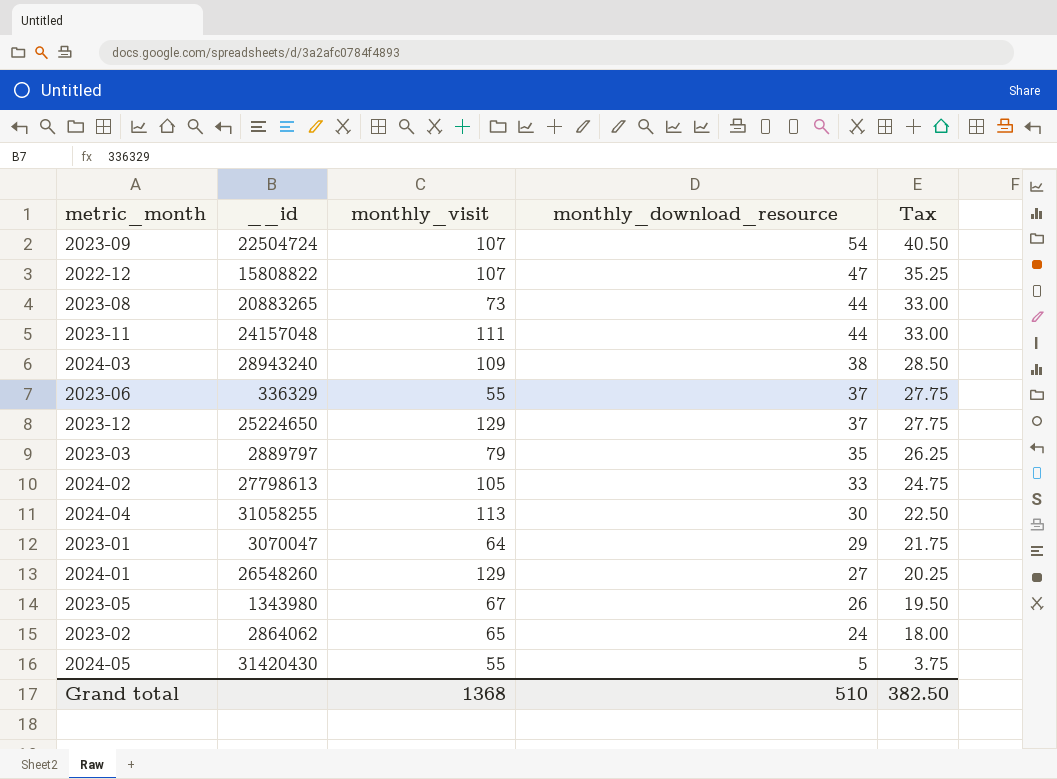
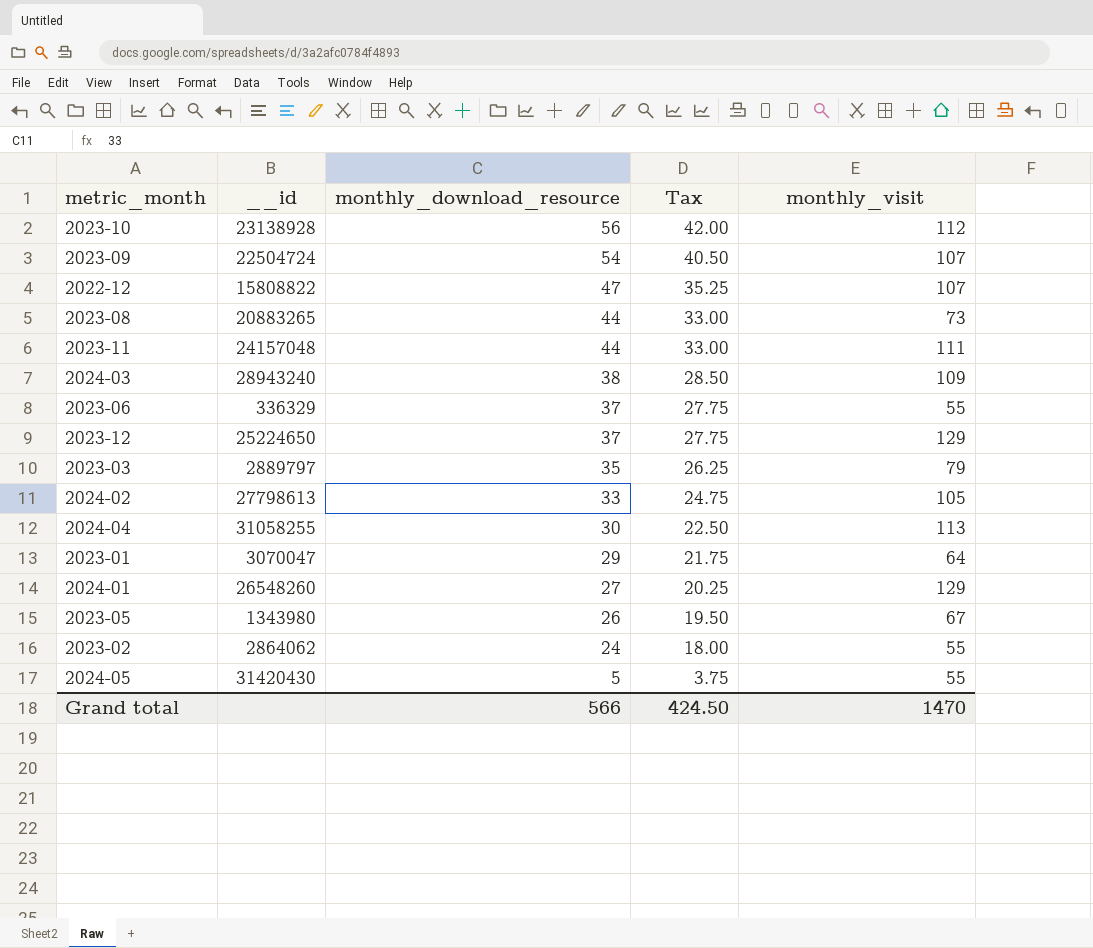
column monthly_visit | position: 3 -> 5
row 2023-10: none -> 23138928 | 56 | 42.00 | 112
2023-02 | monthly_visit: 65 -> 55
Grand total | monthly_download_resource: 510 -> 566
Grand total | Tax: 382.50 -> 424.50
Grand total | monthly_visit: 1368 -> 1470

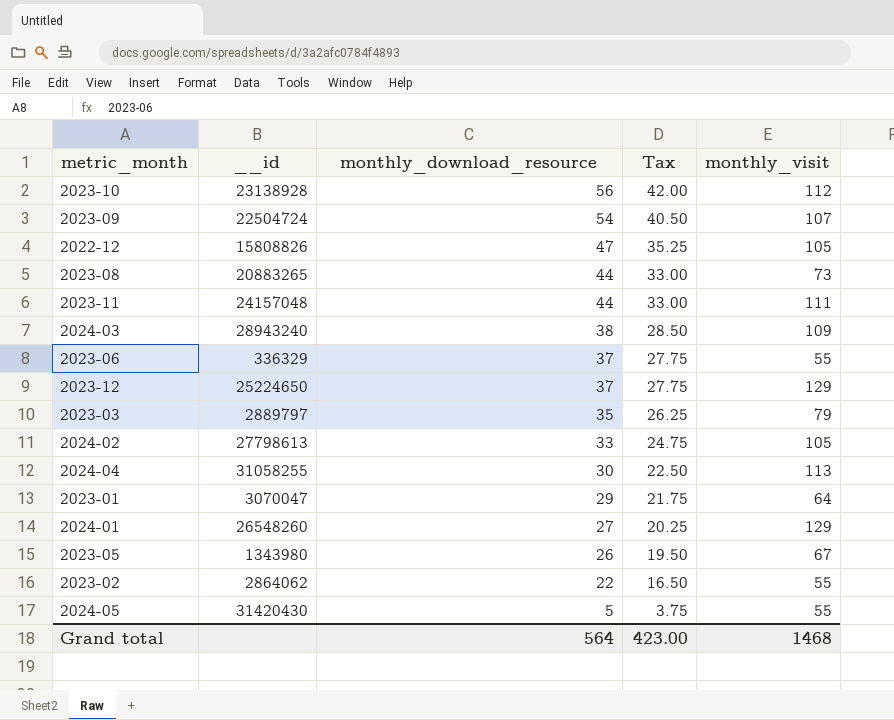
2022-12 | __id: 15808822 -> 15808826
2022-12 | monthly_visit: 107 -> 105
2023-02 | monthly_download_resource: 24 -> 22
2023-02 | Tax: 18.00 -> 16.50
Grand total | monthly_download_resource: 566 -> 564
Grand total | Tax: 424.50 -> 423.00
Grand total | monthly_visit: 1470 -> 1468

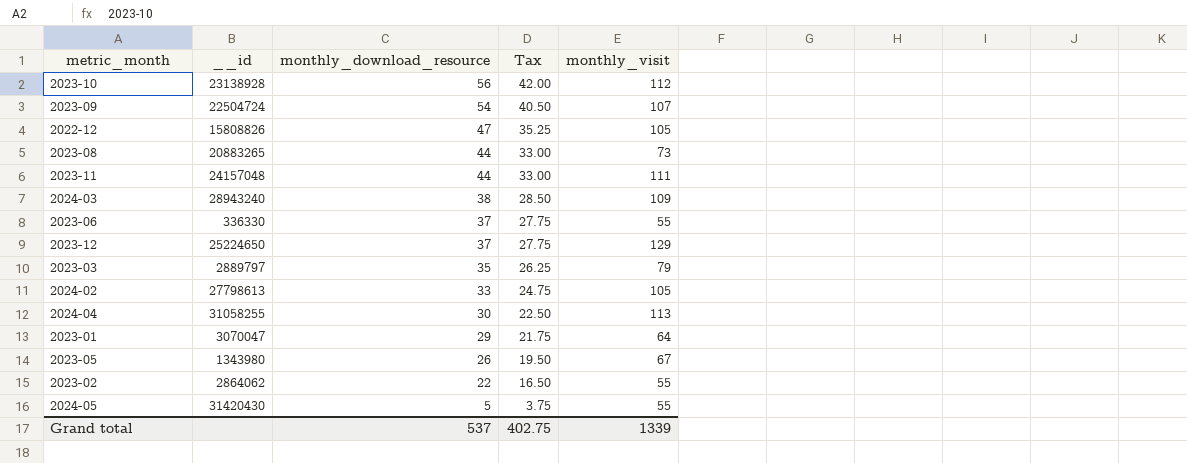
row 2024-01: 26548260 | 27 | 20.25 | 129 -> none
2023-06 | __id: 336329 -> 336330
Grand total | monthly_download_resource: 564 -> 537
Grand total | Tax: 423.00 -> 402.75
Grand total | monthly_visit: 1468 -> 1339

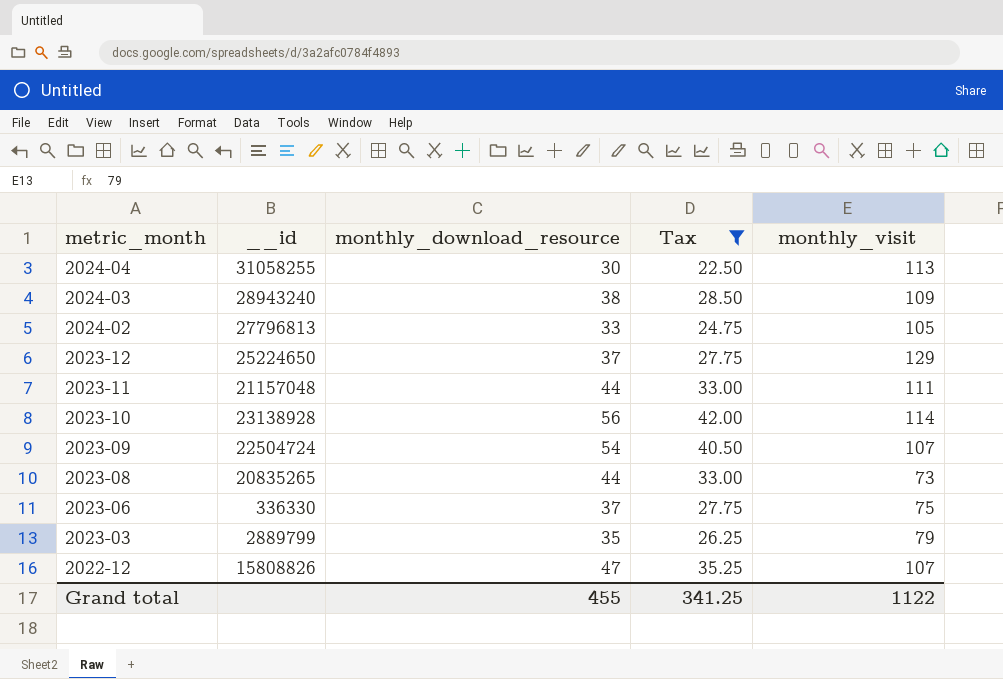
filter: none -> Tax >= 22.50
row order: monthly_download_resource descending -> metric_month descending
2024-02 | __id: 27798613 -> 27796813
2023-11 | __id: 24157048 -> 21157048
2023-10 | monthly_visit: 112 -> 114
2023-08 | __id: 20883265 -> 20835265
2023-06 | monthly_visit: 55 -> 75
2023-03 | __id: 2889797 -> 2889799
2022-12 | monthly_visit: 105 -> 107
Grand total | monthly_download_resource: 537 -> 455
Grand total | Tax: 402.75 -> 341.25
Grand total | monthly_visit: 1339 -> 1122

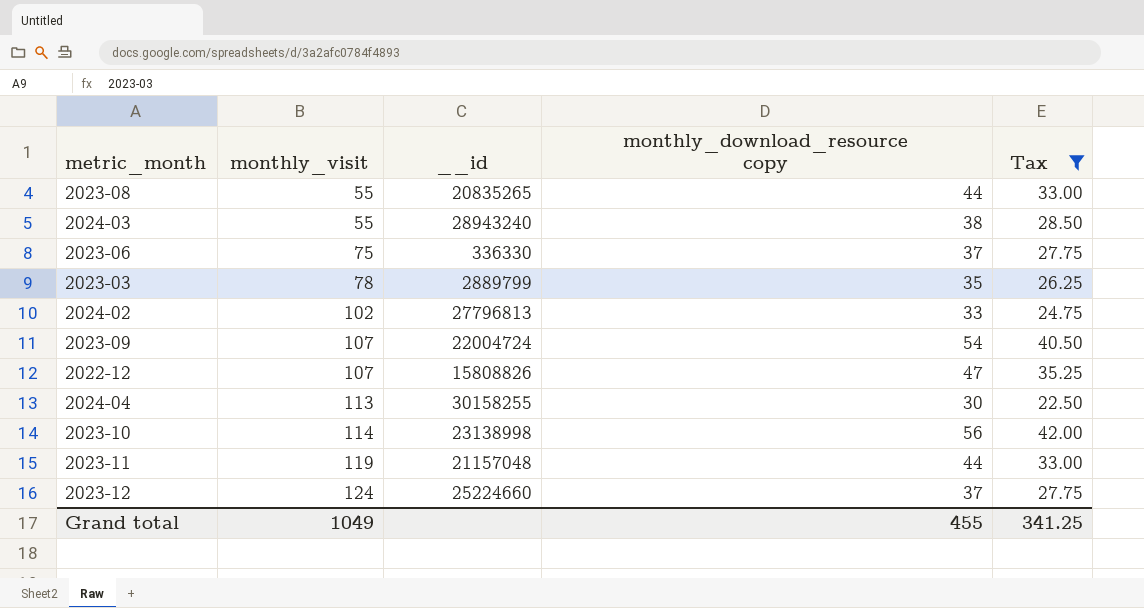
row order: metric_month descending -> monthly_visit ascending
column monthly_visit | position: 5 -> 2
column name: monthly_download_resource -> monthly_download_resource copy
2023-08 | monthly_visit: 73 -> 55
2024-03 | monthly_visit: 109 -> 55
2023-03 | monthly_visit: 79 -> 78
2024-02 | monthly_visit: 105 -> 102
2023-09 | __id: 22504724 -> 22004724
2024-04 | __id: 31058255 -> 30158255
2023-10 | __id: 23138928 -> 23138998
2023-11 | monthly_visit: 111 -> 119
2023-12 | monthly_visit: 129 -> 124
2023-12 | __id: 25224650 -> 25224660
Grand total | monthly_visit: 1122 -> 1049

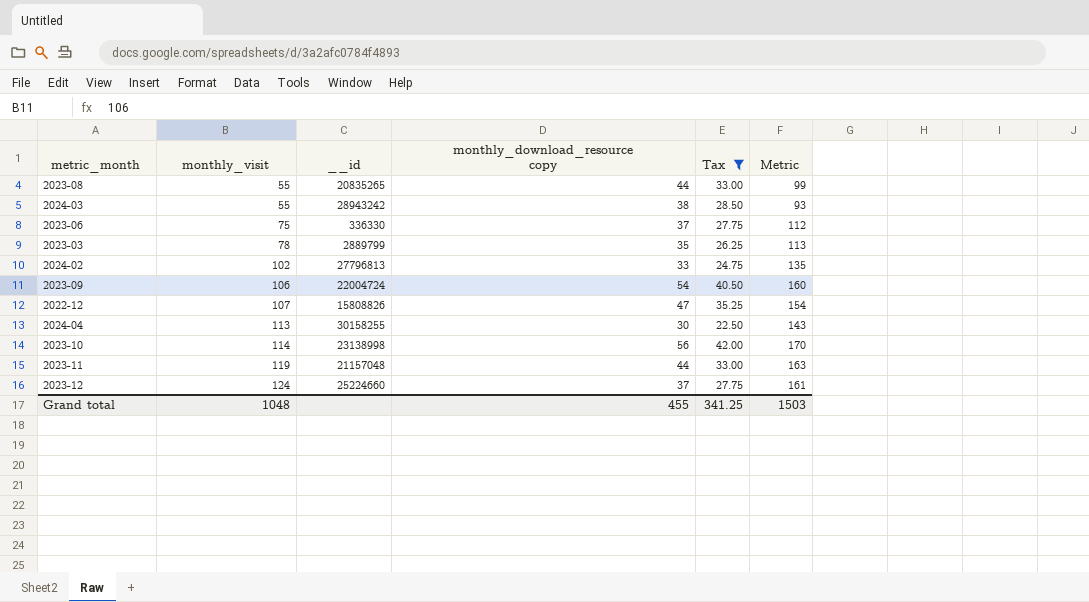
column Metric | formula: none -> [monthly_visit] + [monthly_download_resource copy]
2024-03 | __id: 28943240 -> 28943242
2023-09 | monthly_visit: 107 -> 106
Grand total | monthly_visit: 1049 -> 1048

